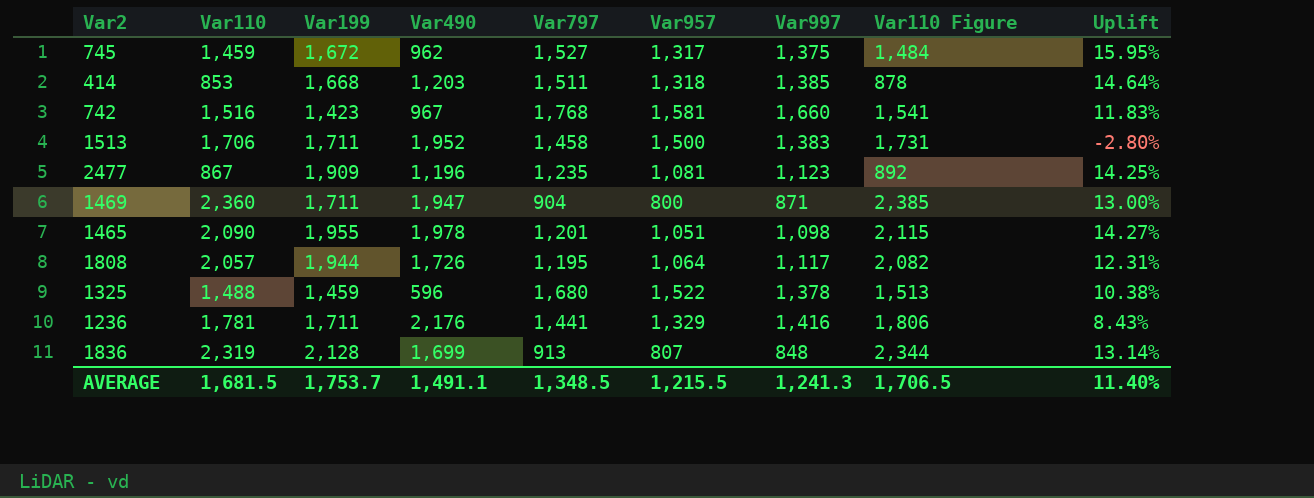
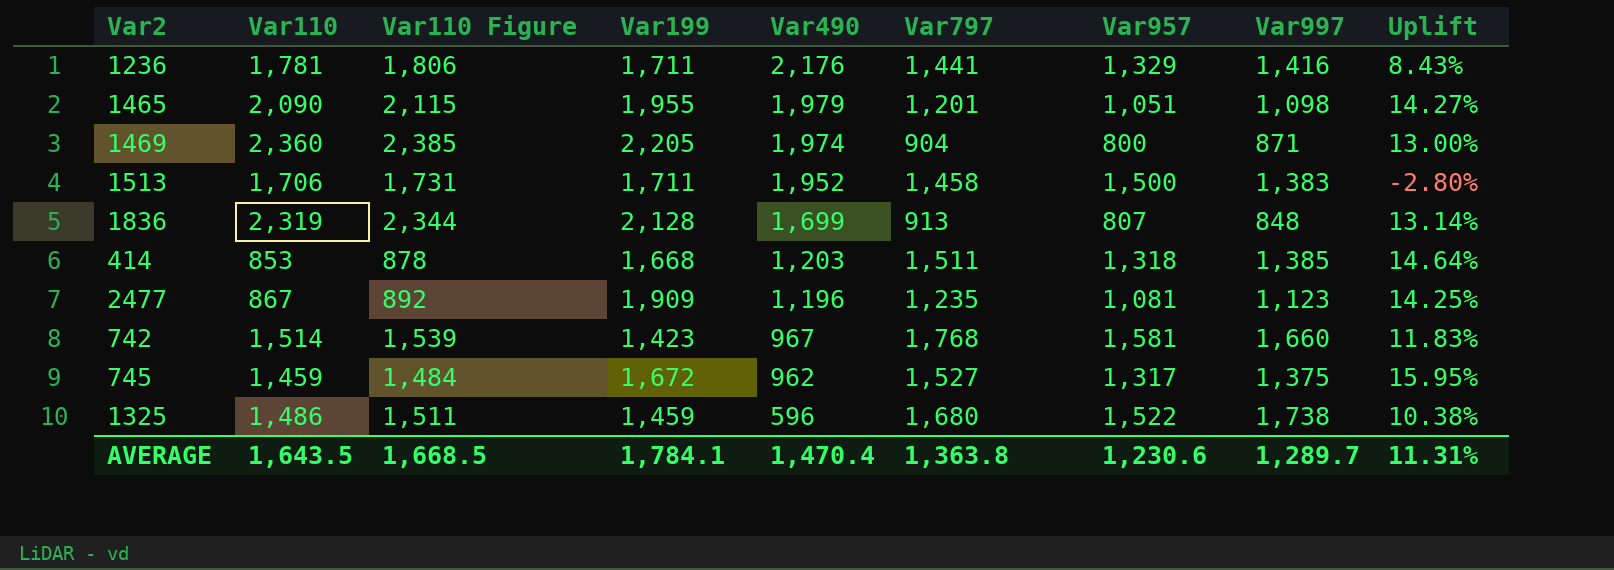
row order: none -> Var490 descending
column Var110 Figure | position: 8 -> 3
row 1808: 2,057 | 1,944 | 1,726 | 1,195 | 1,064 | 1,117 | 2,082 | 12.31% -> none
1465 | Var490: 1,978 -> 1,979
1469 | Var199: 1,711 -> 2,205
1469 | Var490: 1,947 -> 1,974
742 | Var110: 1,516 -> 1,514
742 | Var110 Figure: 1,541 -> 1,539
1325 | Var110: 1,488 -> 1,486
1325 | Var110 Figure: 1,513 -> 1,511
1325 | Var997: 1,378 -> 1,738
AVERAGE | Var110: 1,681.5 -> 1,643.5
AVERAGE | Var110 Figure: 1,706.5 -> 1,668.5
AVERAGE | Var199: 1,753.7 -> 1,784.1
AVERAGE | Var490: 1,491.1 -> 1,470.4
AVERAGE | Var797: 1,348.5 -> 1,363.8
AVERAGE | Var957: 1,215.5 -> 1,230.6
AVERAGE | Var997: 1,241.3 -> 1,289.7
AVERAGE | Uplift: 11.40% -> 11.31%

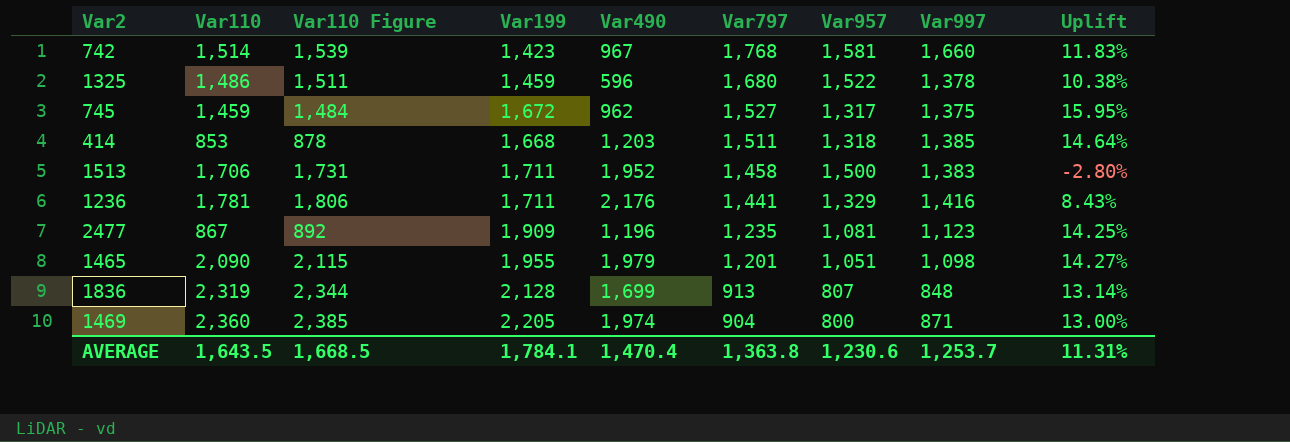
row order: Var490 descending -> Var797 descending
1325 | Var997: 1,738 -> 1,378
AVERAGE | Var997: 1,289.7 -> 1,253.7

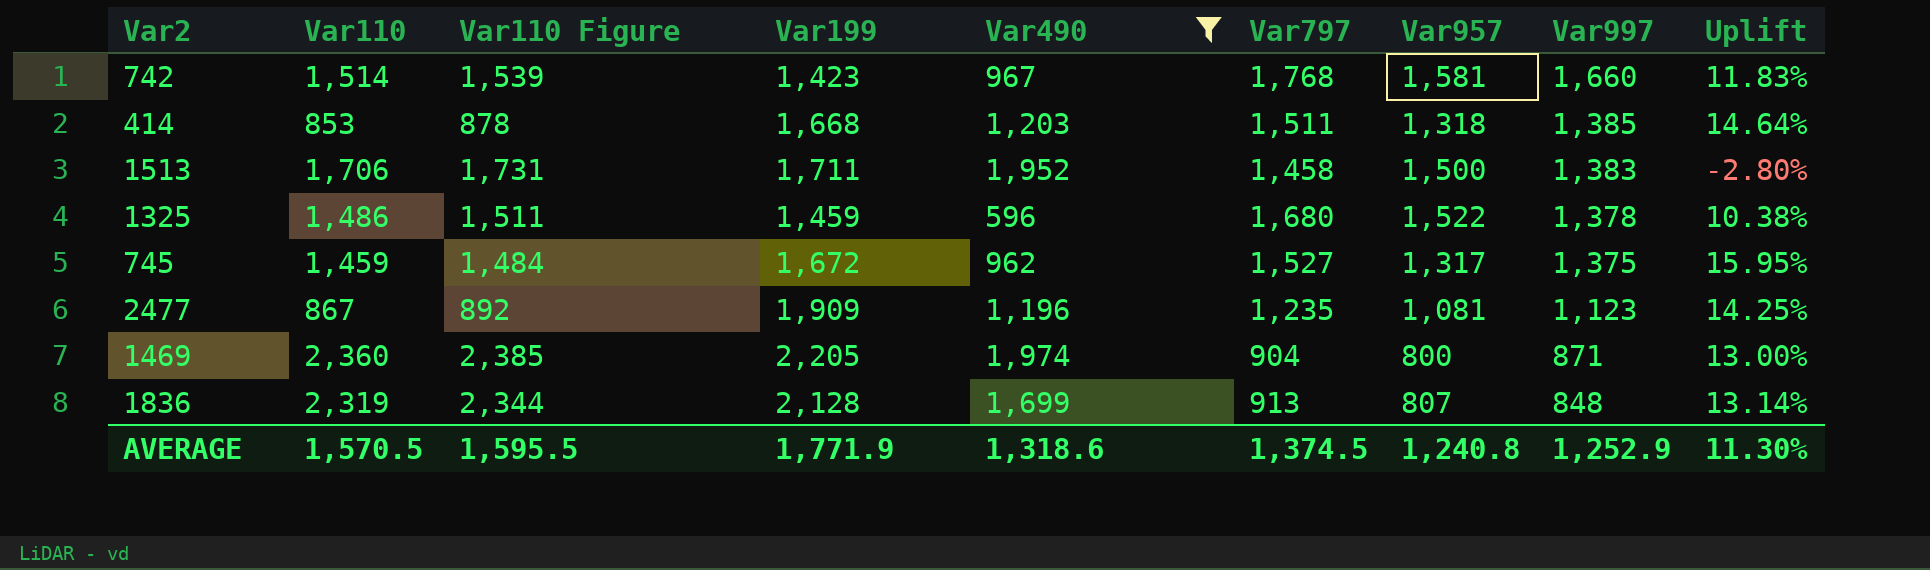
filter: none -> Var490 <= 1,974
row order: Var797 descending -> Var997 descending
AVERAGE | Var110: 1,643.5 -> 1,570.5
AVERAGE | Var110 Figure: 1,668.5 -> 1,595.5
AVERAGE | Var199: 1,784.1 -> 1,771.9
AVERAGE | Var490: 1,470.4 -> 1,318.6
AVERAGE | Var797: 1,363.8 -> 1,374.5
AVERAGE | Var957: 1,230.6 -> 1,240.8
AVERAGE | Var997: 1,253.7 -> 1,252.9
AVERAGE | Uplift: 11.31% -> 11.30%

